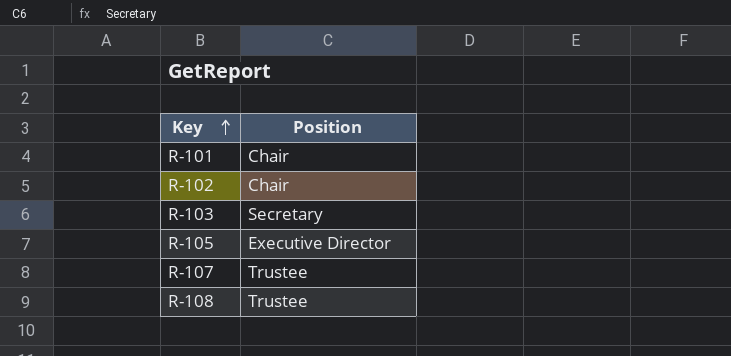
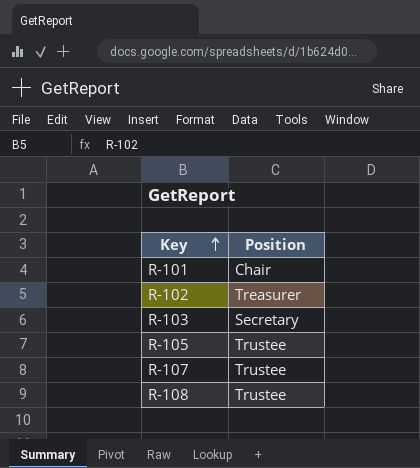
R-102 | Position: Chair -> Treasurer
R-105 | Position: Executive Director -> Trustee

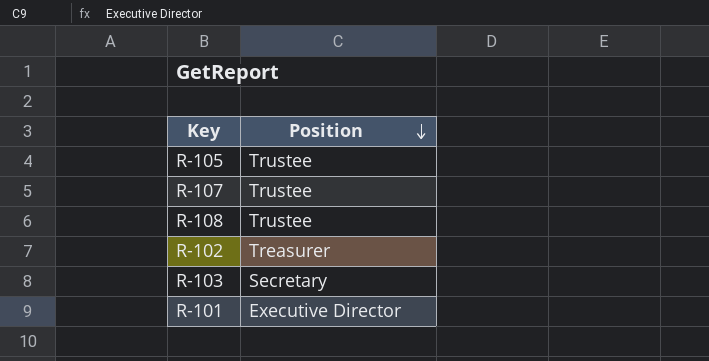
row order: Key ascending -> Position descending
R-101 | Position: Chair -> Executive Director

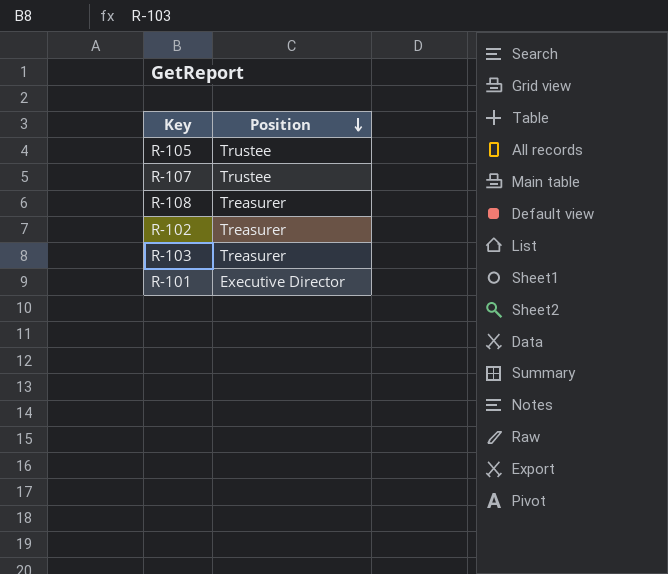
R-108 | Position: Trustee -> Treasurer
R-103 | Position: Secretary -> Treasurer

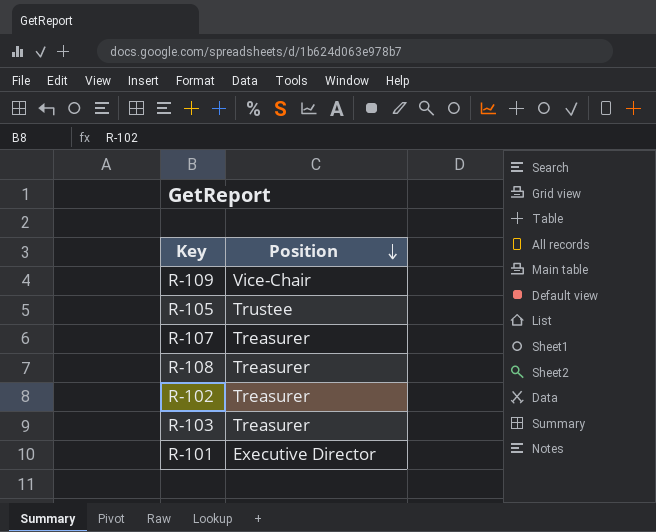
row R-109: none -> Vice-Chair
R-107 | Position: Trustee -> Treasurer

